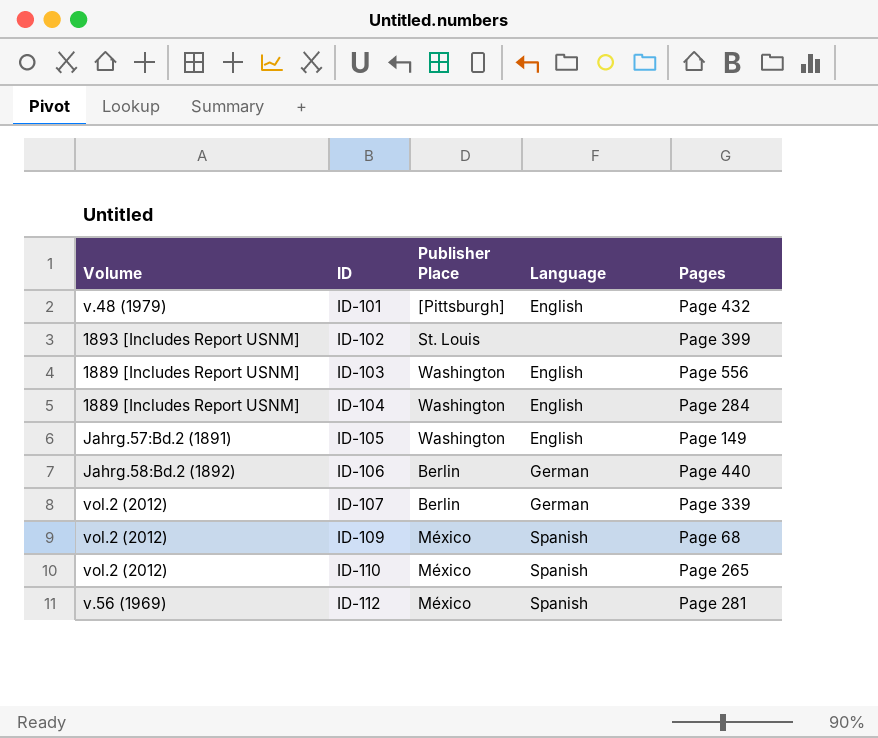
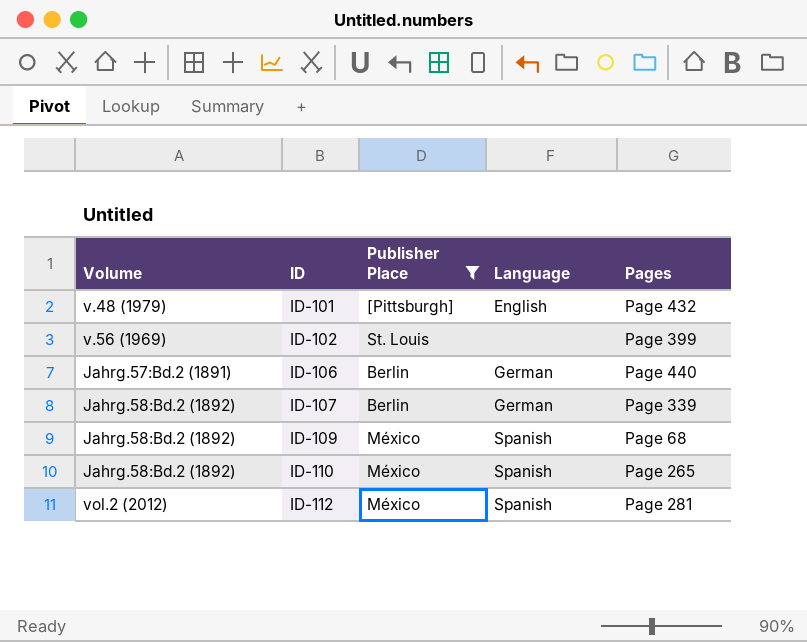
filter: none -> Publisher Place != Washington
ID-102 | Volume: 1893 [Includes Report USNM] -> v.56 (1969)
ID-106 | Volume: Jahrg.58:Bd.2 (1892) -> Jahrg.57:Bd.2 (1891)
ID-107 | Volume: vol.2 (2012) -> Jahrg.58:Bd.2 (1892)
ID-109 | Volume: vol.2 (2012) -> Jahrg.58:Bd.2 (1892)
ID-110 | Volume: vol.2 (2012) -> Jahrg.58:Bd.2 (1892)
ID-112 | Volume: v.56 (1969) -> vol.2 (2012)

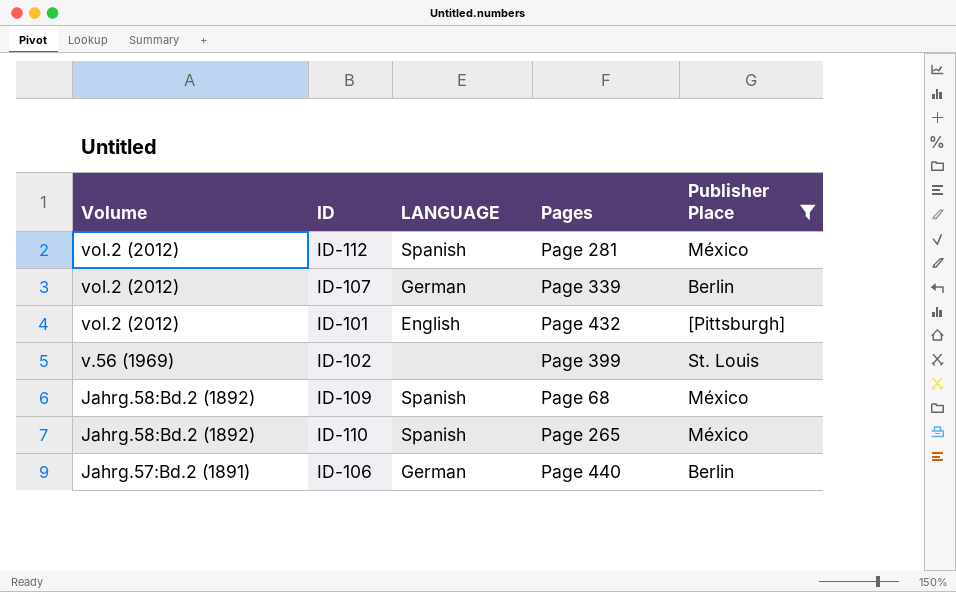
row order: ID ascending -> Volume descending
column name: Language -> LANGUAGE
column Publisher Place | position: 3 -> 5
ID-107 | Volume: Jahrg.58:Bd.2 (1892) -> vol.2 (2012)
ID-101 | Volume: v.48 (1979) -> vol.2 (2012)

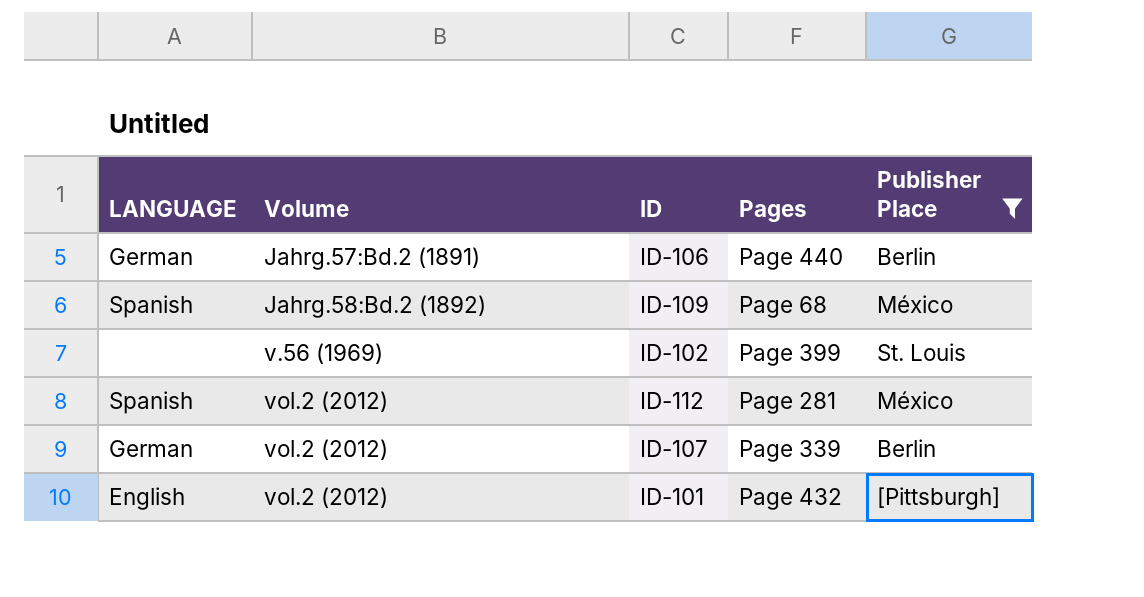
row order: Volume descending -> Volume ascending
column LANGUAGE | position: 3 -> 1
row ID-110: Jahrg.58:Bd.2 (1892) | Spanish | Page 265 | México -> none

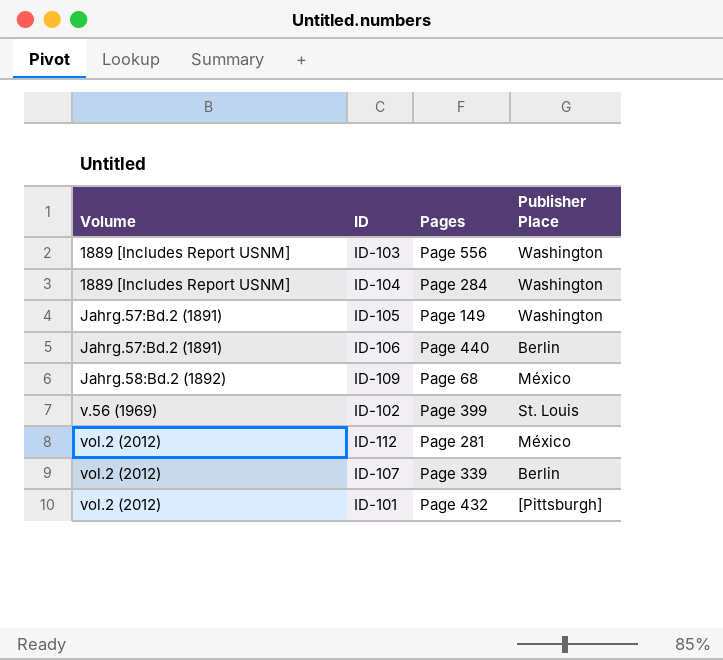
filter: Publisher Place != Washington -> none
column LANGUAGE | position: 1 -> none

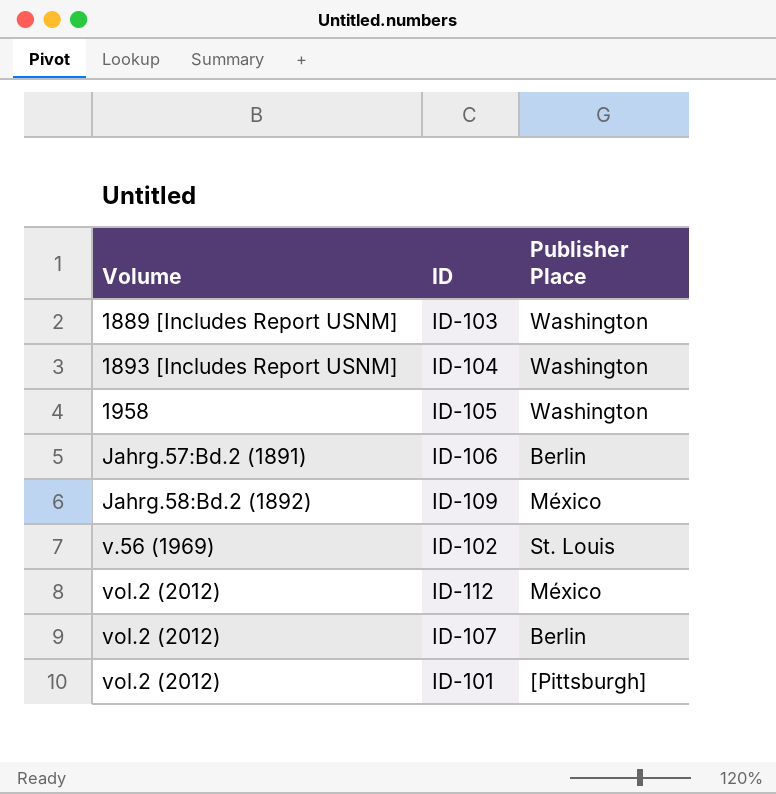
column Pages | position: 3 -> none
ID-104 | Volume: 1889 [Includes Report USNM] -> 1893 [Includes Report USNM]
ID-105 | Volume: Jahrg.57:Bd.2 (1891) -> 1958

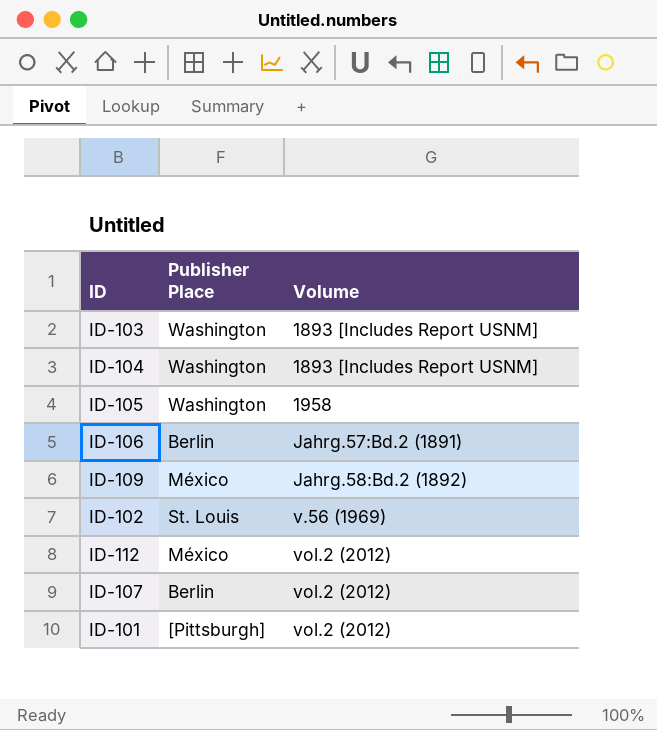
column Volume | position: 1 -> 3
ID-103 | Volume: 1889 [Includes Report USNM] -> 1893 [Includes Report USNM]

